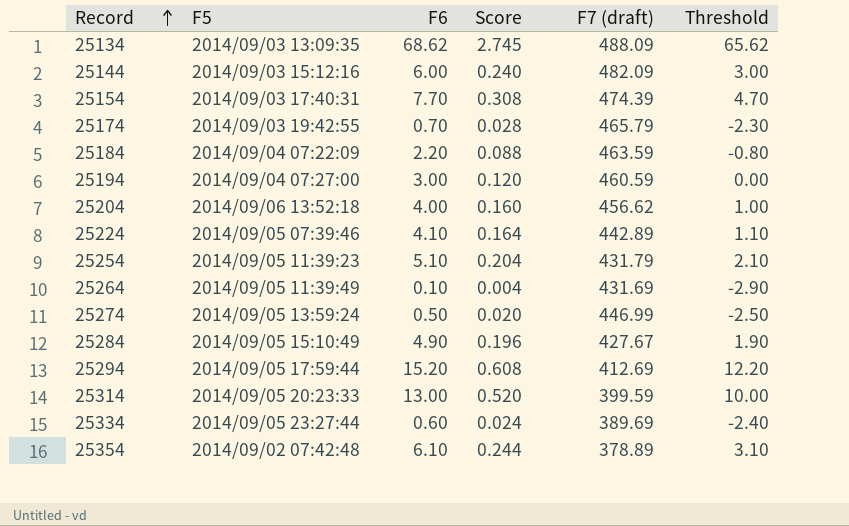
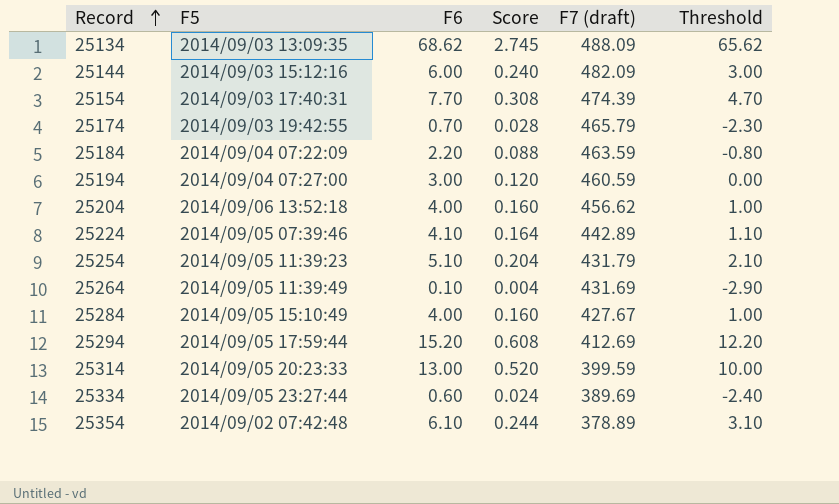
row 25274: 2014/09/05 13:59:24 | 0.50 | 0.020 | 446.99 | -2.50 -> none
25284 | F6: 4.90 -> 4.00
25284 | Score: 0.196 -> 0.160
25284 | Threshold: 1.90 -> 1.00

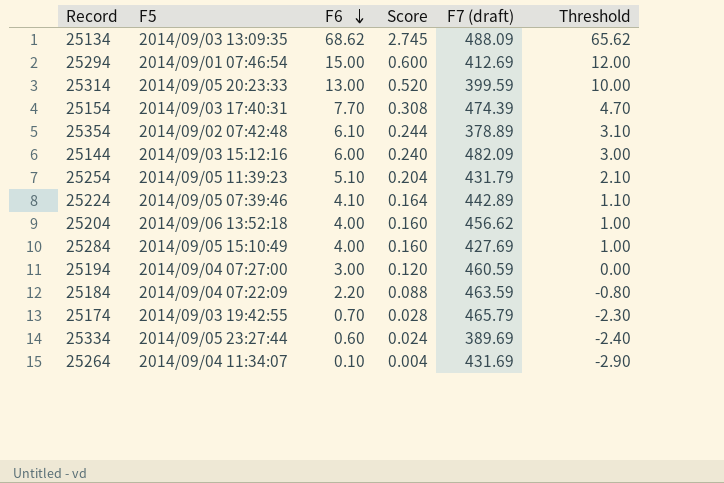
row order: Record ascending -> F6 descending
25294 | F5: 2014/09/05 17:59:44 -> 2014/09/01 07:46:54
25294 | F6: 15.20 -> 15.00
25294 | Score: 0.608 -> 0.600
25294 | Threshold: 12.20 -> 12.00
25284 | F7 (draft): 427.67 -> 427.69
25264 | F5: 2014/09/05 11:39:49 -> 2014/09/04 11:34:07

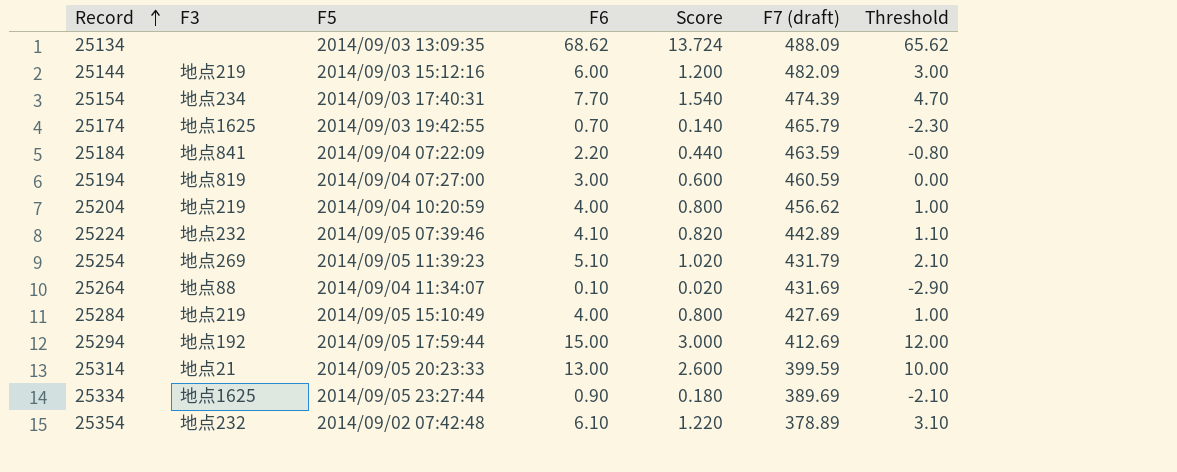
row order: F6 descending -> Record ascending
column F3 | position: none -> 2
column Score | formula: [F6] * 0.04 -> [F6] * 0.2
25204 | F5: 2014/09/06 13:52:18 -> 2014/09/04 10:20:59
25294 | F5: 2014/09/01 07:46:54 -> 2014/09/05 17:59:44
25334 | F6: 0.60 -> 0.90
25334 | Threshold: -2.40 -> -2.10

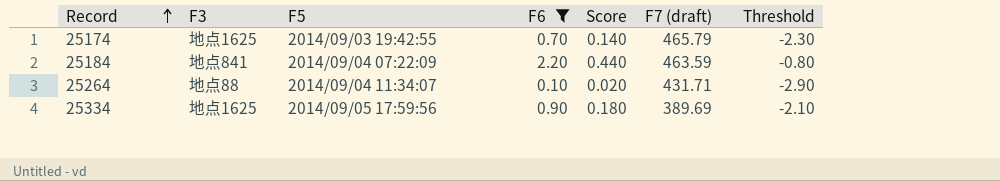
filter: none -> F6 <= 2.20
25264 | F7 (draft): 431.69 -> 431.71
25334 | F5: 2014/09/05 23:27:44 -> 2014/09/05 17:59:56

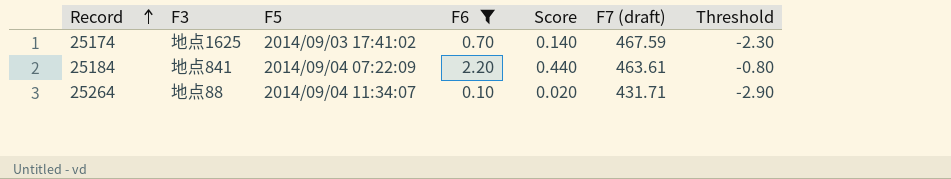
row 25334: 地点1625 | 2014/09/05 17:59:56 | 0.90 | 0.180 | 389.69 | -2.10 -> none
25174 | F5: 2014/09/03 19:42:55 -> 2014/09/03 17:41:02
25174 | F7 (draft): 465.79 -> 467.59
25184 | F7 (draft): 463.59 -> 463.61

